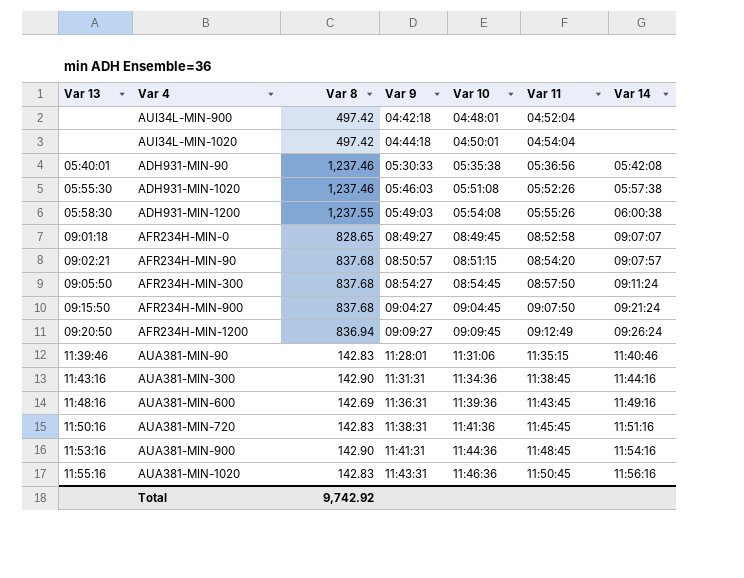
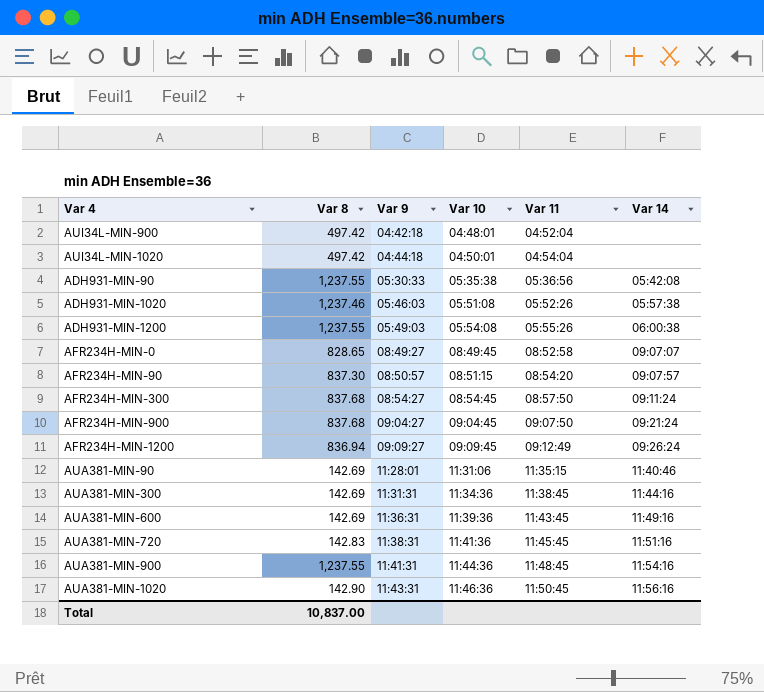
column Var 13 | position: 1 -> none
ADH931-MIN-90 | Var 8: 1,237.46 -> 1,237.55
AFR234H-MIN-90 | Var 8: 837.68 -> 837.30
AUA381-MIN-90 | Var 8: 142.83 -> 142.69
AUA381-MIN-300 | Var 8: 142.90 -> 142.69
AUA381-MIN-900 | Var 8: 142.90 -> 1,237.55
AUA381-MIN-1020 | Var 8: 142.83 -> 142.90
Total | Var 8: 9,742.92 -> 10,837.00

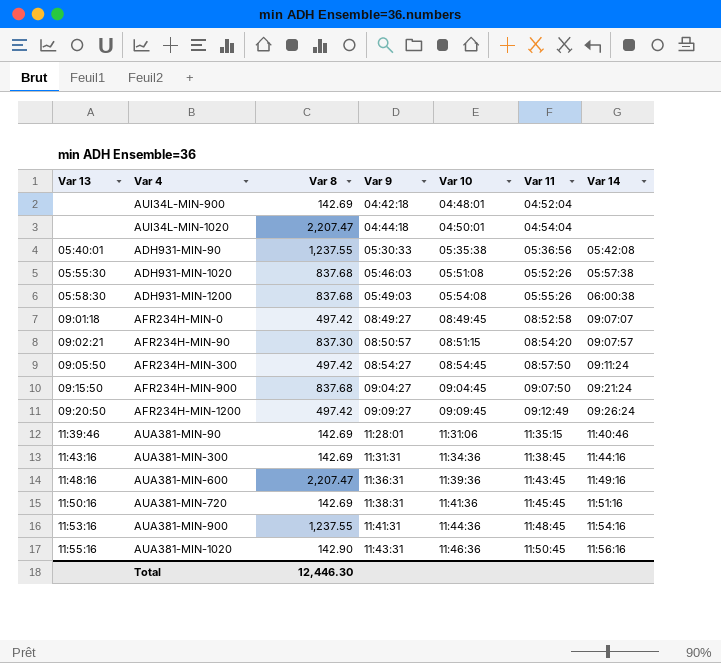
column Var 13 | position: none -> 1
AUI34L-MIN-900 | Var 8: 497.42 -> 142.69
AUI34L-MIN-1020 | Var 8: 497.42 -> 2,207.47
ADH931-MIN-1020 | Var 8: 1,237.46 -> 837.68
ADH931-MIN-1200 | Var 8: 1,237.55 -> 837.68
AFR234H-MIN-0 | Var 8: 828.65 -> 497.42
AFR234H-MIN-300 | Var 8: 837.68 -> 497.42
AFR234H-MIN-1200 | Var 8: 836.94 -> 497.42
AUA381-MIN-600 | Var 8: 142.69 -> 2,207.47
AUA381-MIN-720 | Var 8: 142.83 -> 142.69
Total | Var 8: 10,837.00 -> 12,446.30

